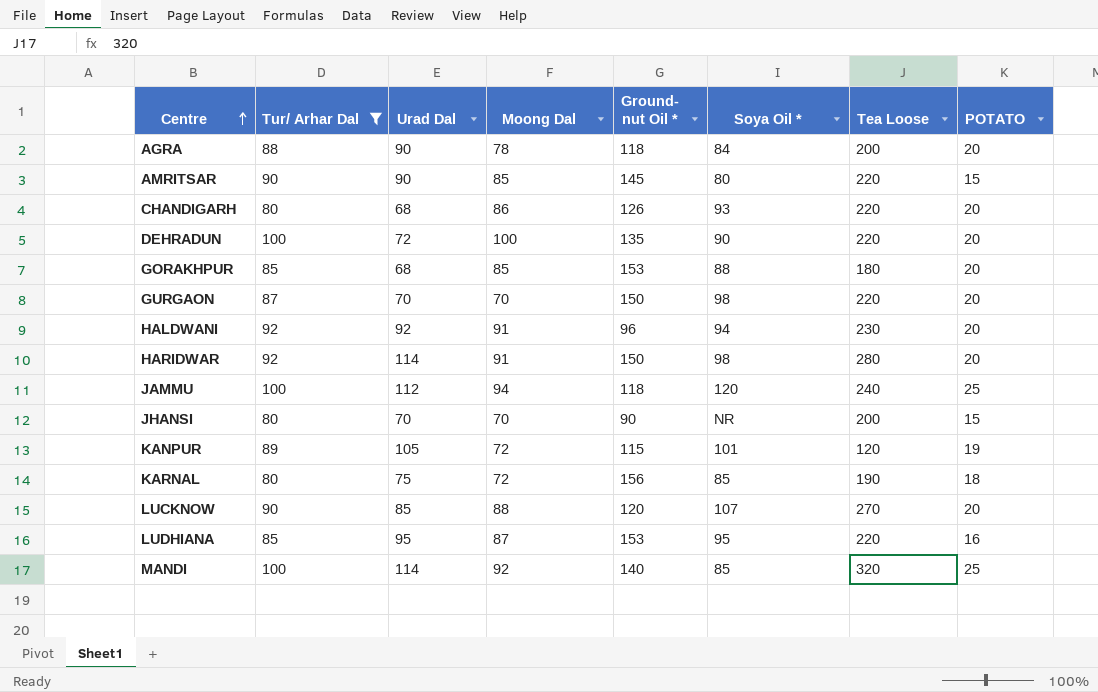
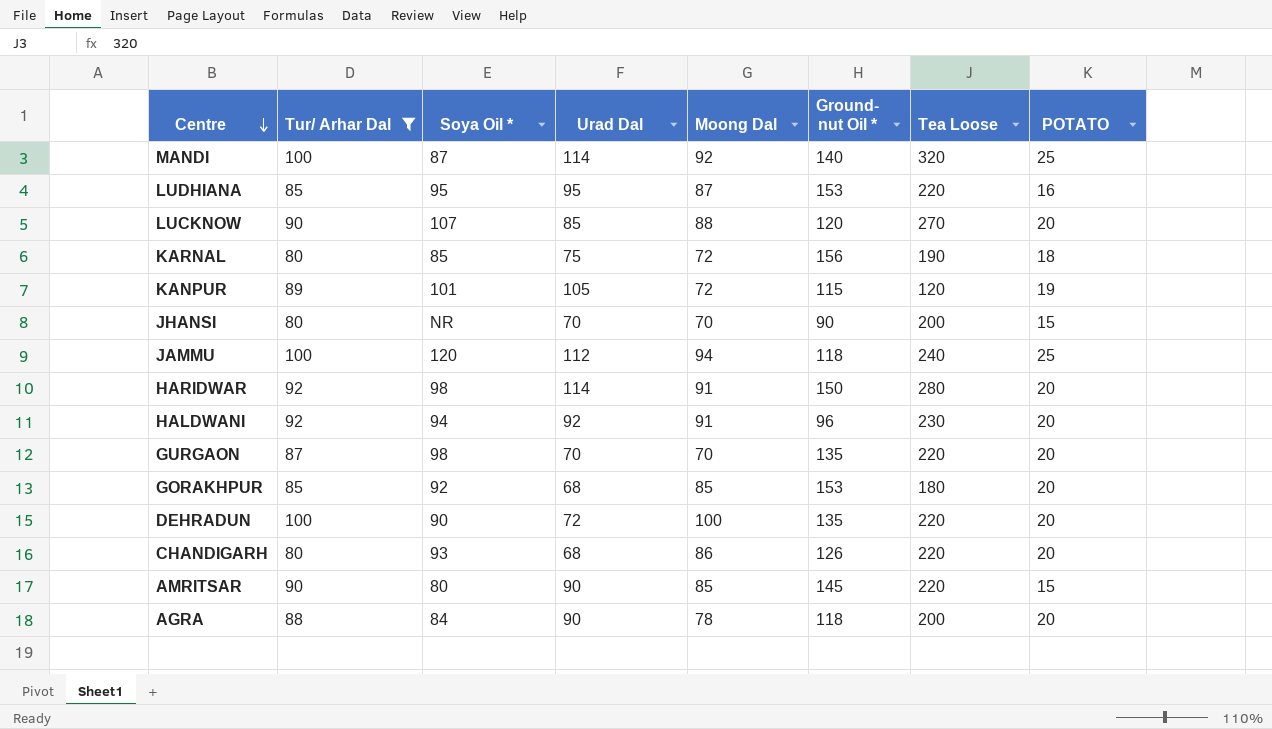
row order: Centre ascending -> Centre descending
column Soya Oil * | position: 6 -> 3
MANDI | Soya Oil *: 85 -> 87
GURGAON | Ground- nut Oil *: 150 -> 135
GORAKHPUR | Soya Oil *: 88 -> 92

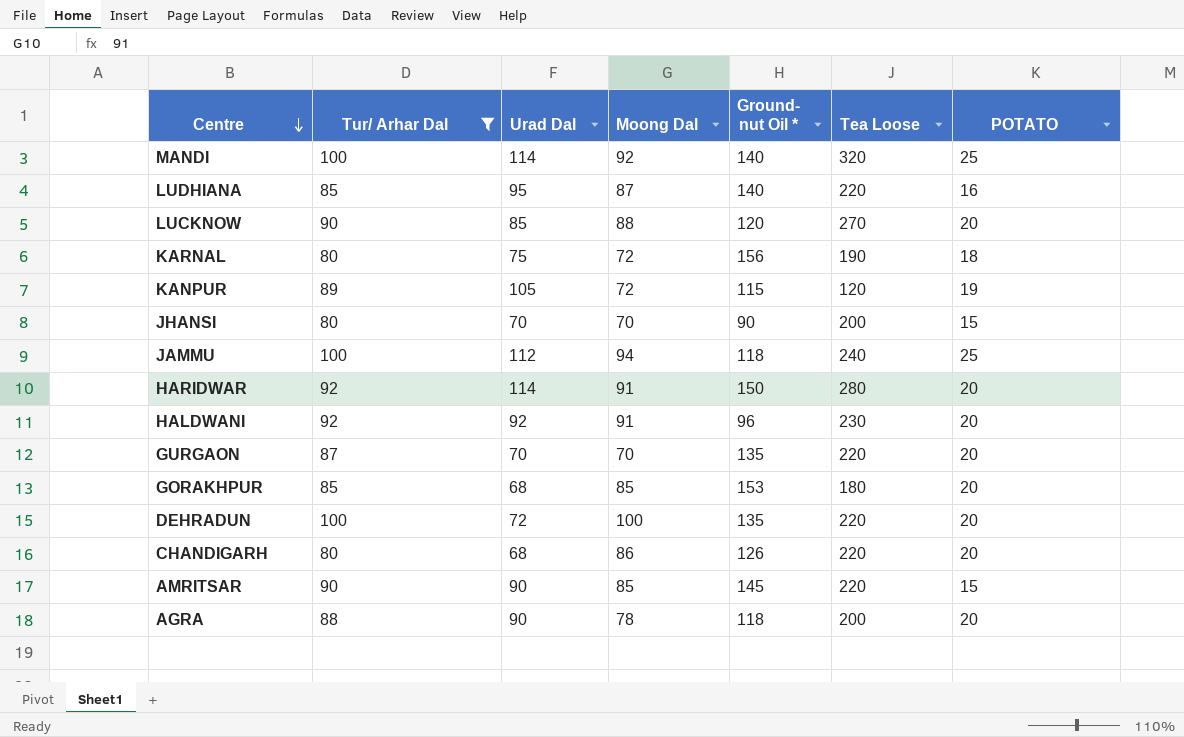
column Soya Oil * | position: 3 -> none
LUDHIANA | Ground- nut Oil *: 153 -> 140

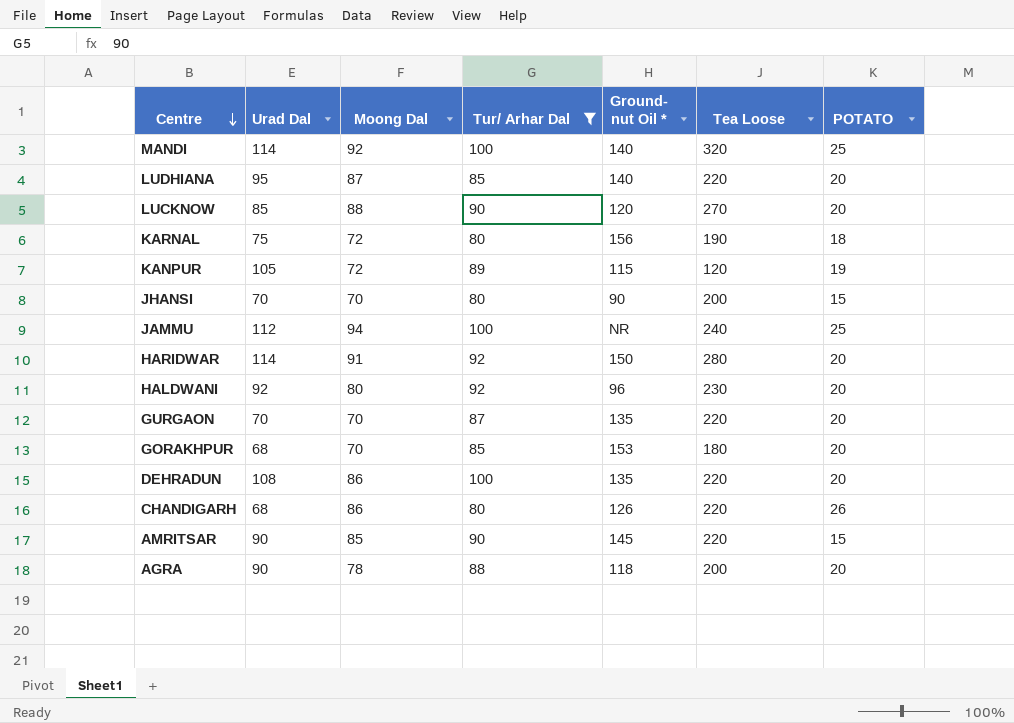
column Tur/ Arhar Dal | position: 2 -> 4
LUDHIANA | POTATO: 16 -> 20
JAMMU | Ground- nut Oil *: 118 -> NR
HALDWANI | Moong Dal: 91 -> 80
GORAKHPUR | Moong Dal: 85 -> 70
DEHRADUN | Urad Dal: 72 -> 108
DEHRADUN | Moong Dal: 100 -> 86
CHANDIGARH | POTATO: 20 -> 26

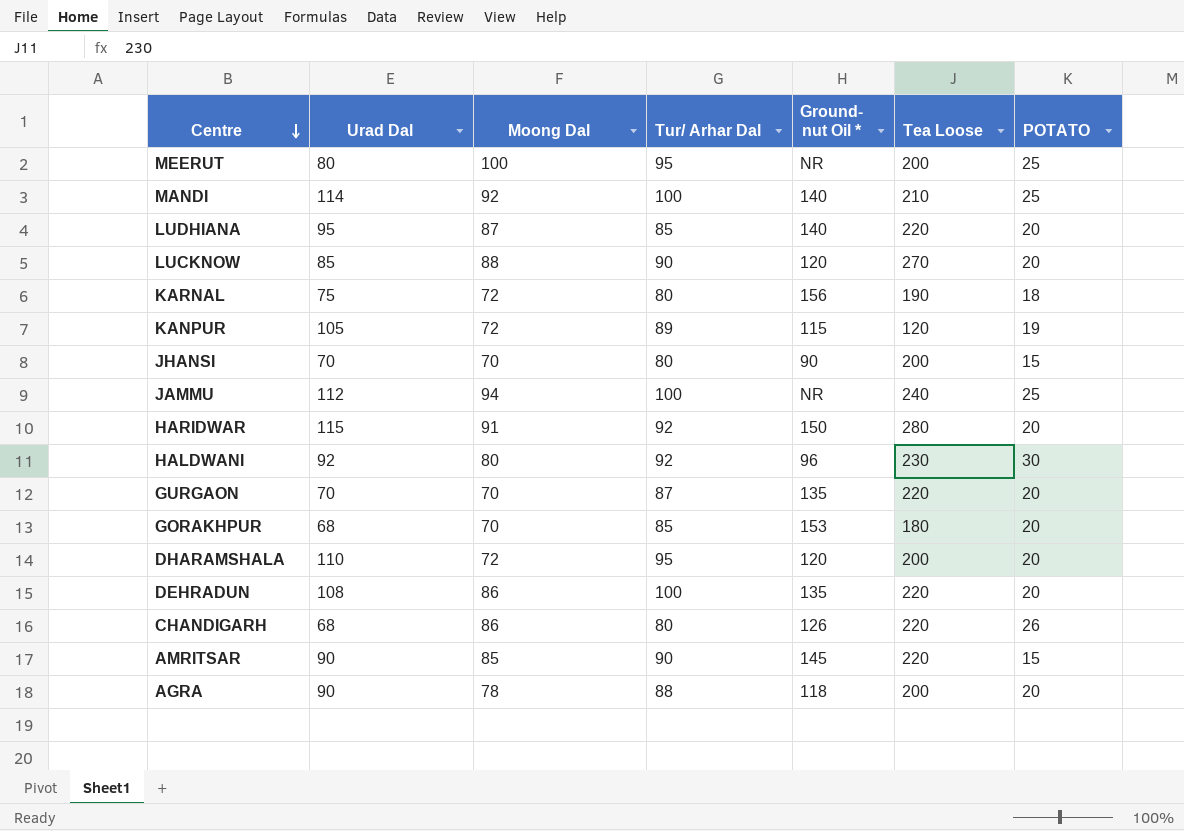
filter: Tur/ Arhar Dal != 95 -> none
MANDI | Tea Loose: 320 -> 210
HARIDWAR | Urad Dal: 114 -> 115
HALDWANI | POTATO: 20 -> 30

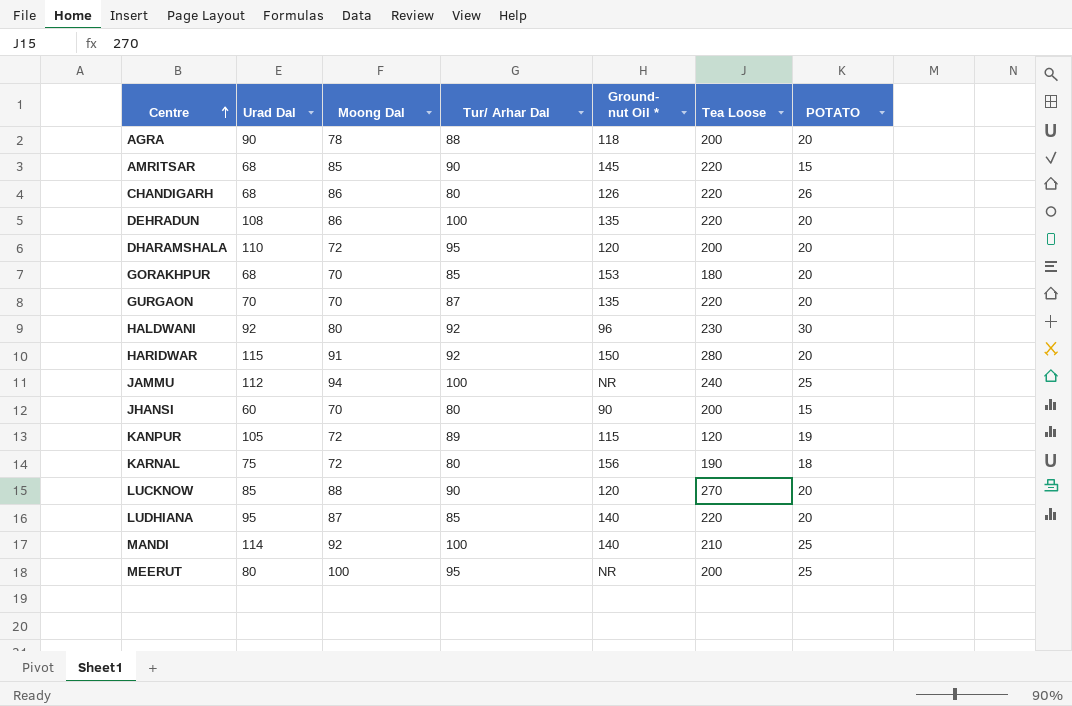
row order: Centre descending -> Centre ascending
AMRITSAR | Urad Dal: 90 -> 68
JHANSI | Urad Dal: 70 -> 60

